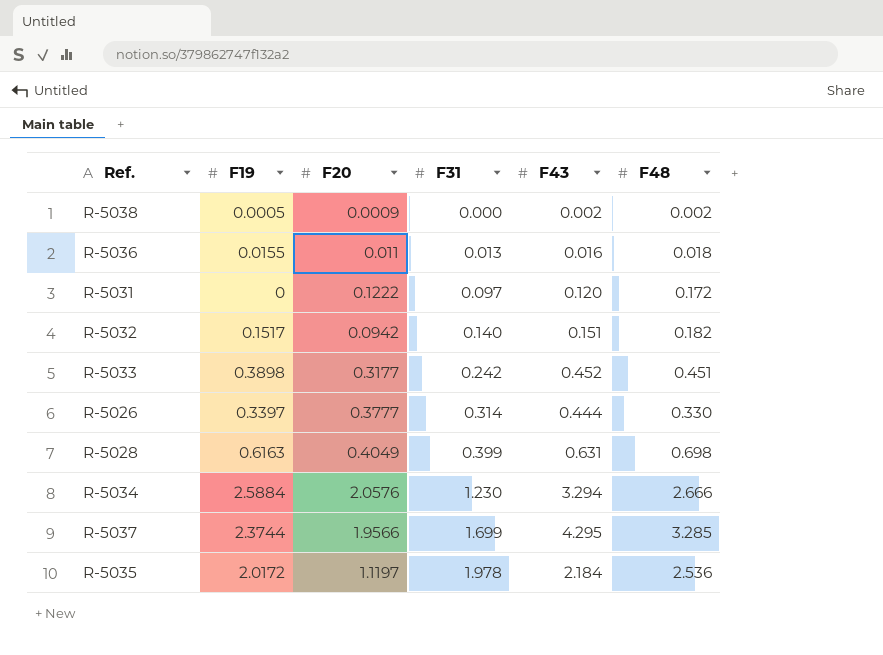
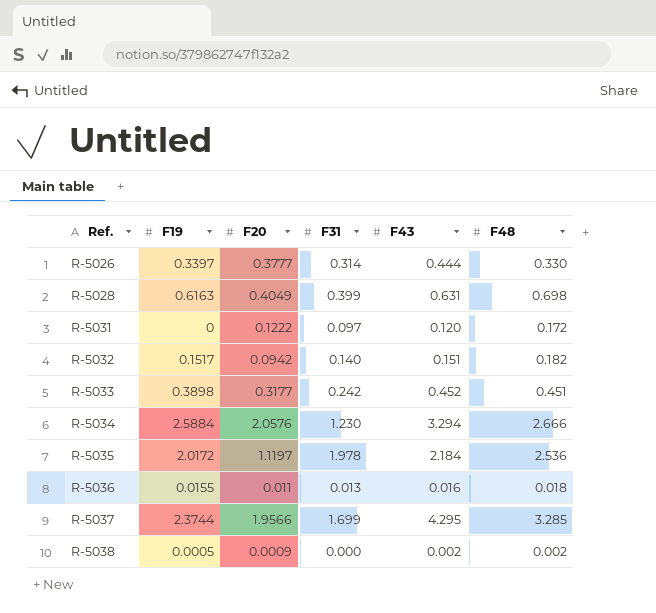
row order: F31 ascending -> Ref. ascending

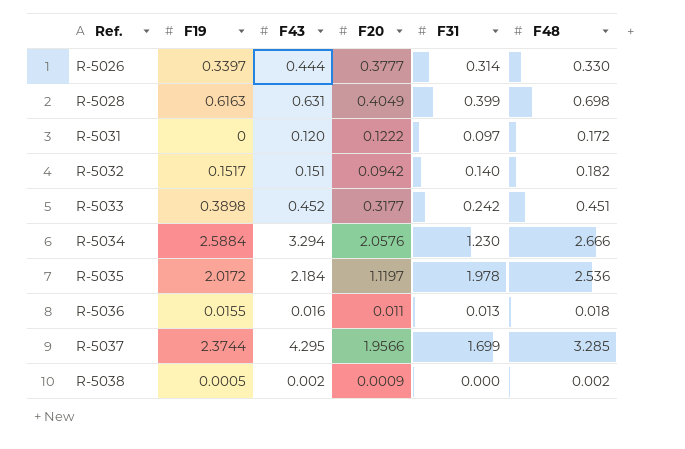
column F43 | position: 5 -> 3

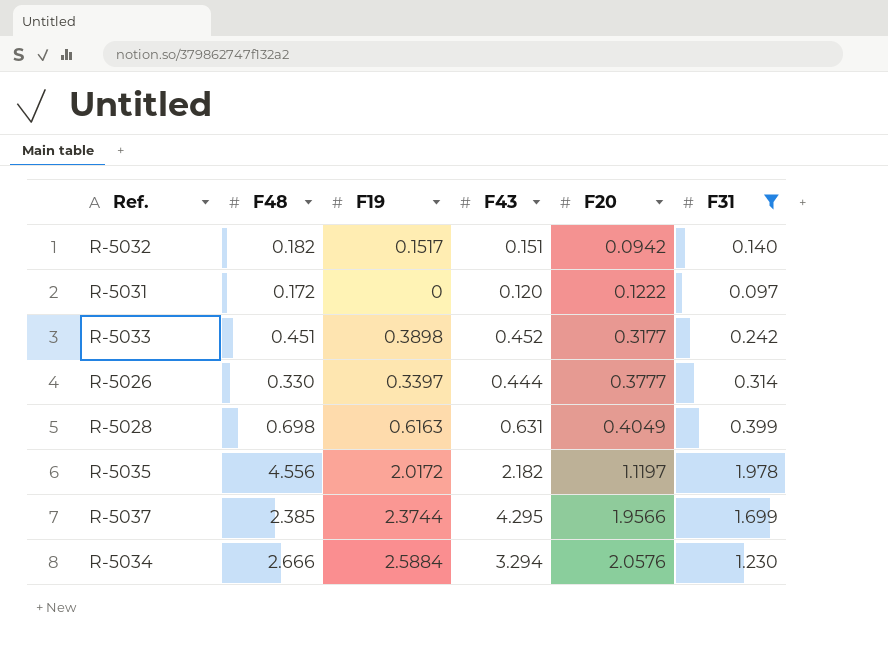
filter: none -> F31 >= 0.097
row order: Ref. ascending -> F20 ascending
column F48 | position: 6 -> 2
R-5035 | F48: 2.536 -> 4.556
R-5035 | F43: 2.184 -> 2.182
R-5037 | F48: 3.285 -> 2.385

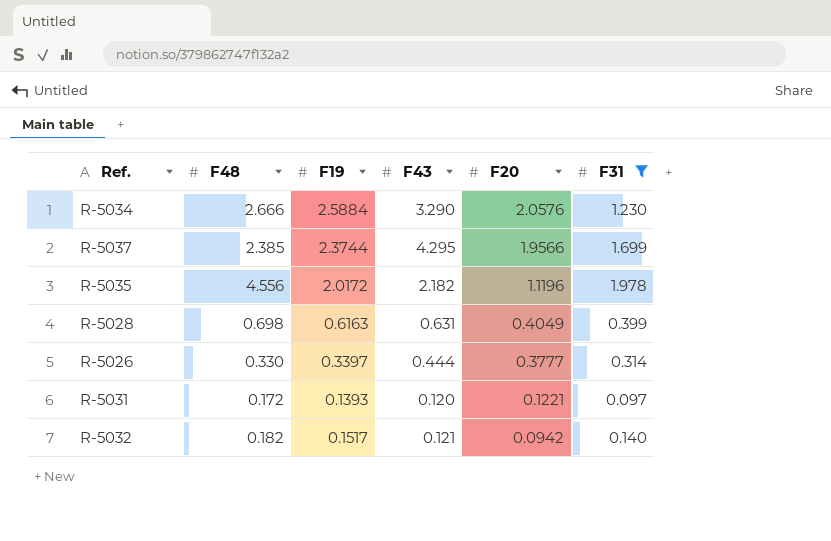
row order: F20 ascending -> F20 descending
row R-5033: 0.451 | 0.3898 | 0.452 | 0.3177 | 0.242 -> none
R-5034 | F43: 3.294 -> 3.290
R-5035 | F20: 1.1197 -> 1.1196
R-5031 | F19: 0 -> 0.1393
R-5031 | F20: 0.1222 -> 0.1221
R-5032 | F43: 0.151 -> 0.121

